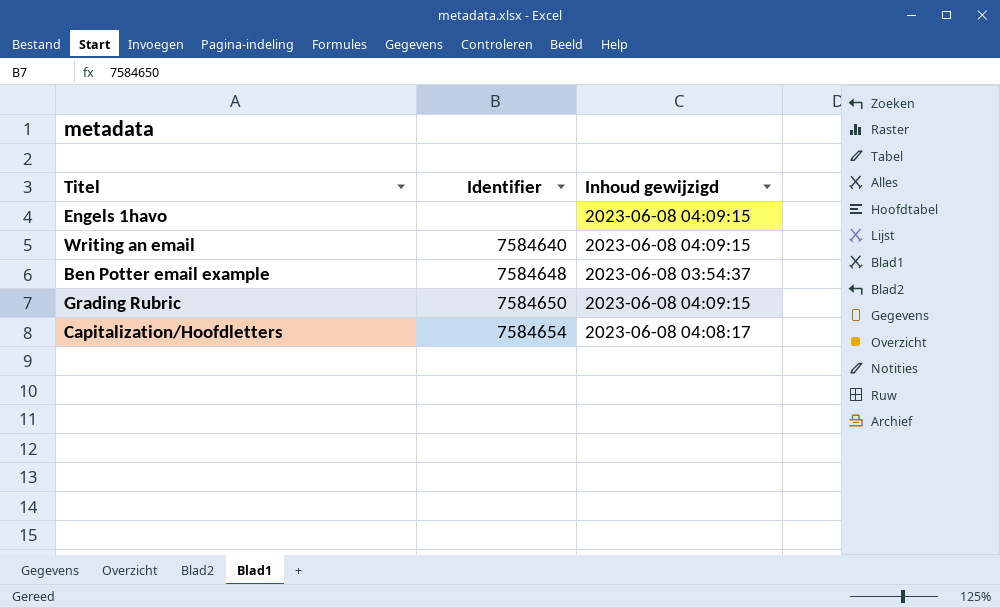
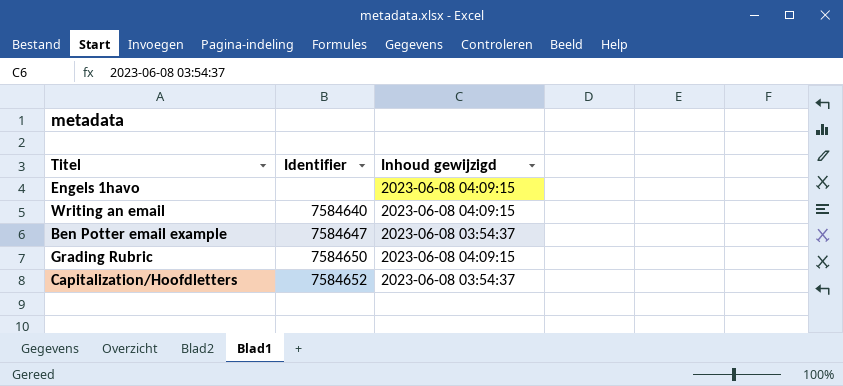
Ben Potter email example | Identifier: 7584648 -> 7584647
Capitalization/Hoofdletters | Identifier: 7584654 -> 7584652
Capitalization/Hoofdletters | Inhoud gewijzigd: 2023-06-08 04:08:17 -> 2023-06-08 03:54:37

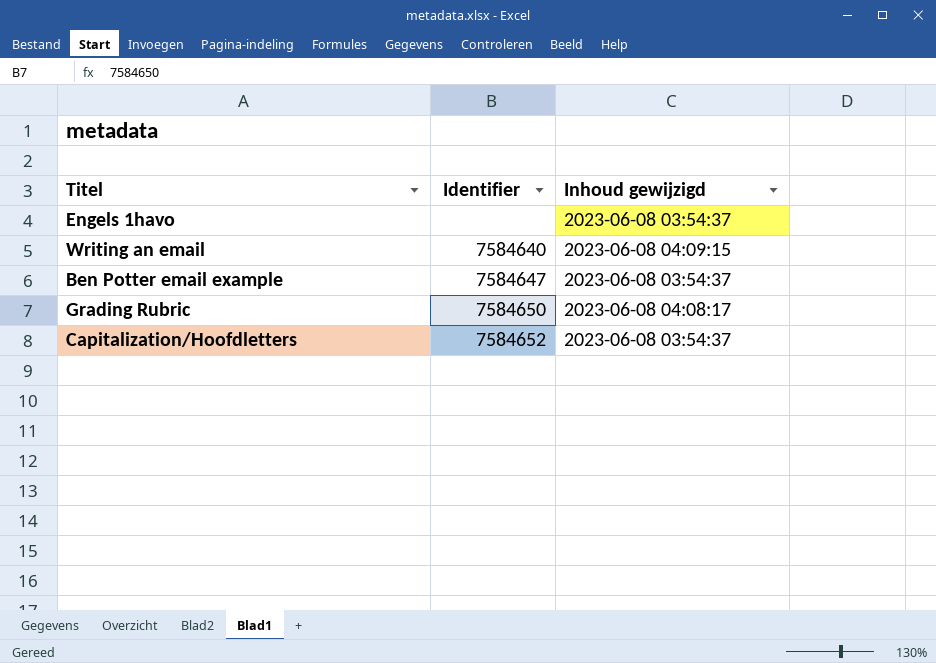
Engels 1havo | Inhoud gewijzigd: 2023-06-08 04:09:15 -> 2023-06-08 03:54:37
Grading Rubric | Inhoud gewijzigd: 2023-06-08 04:09:15 -> 2023-06-08 04:08:17

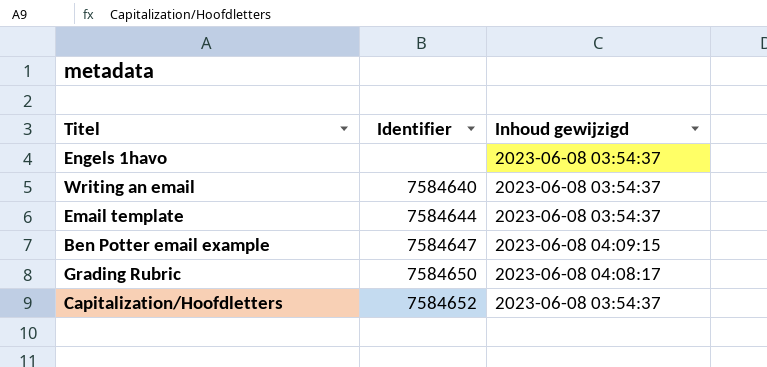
Writing an email | Inhoud gewijzigd: 2023-06-08 04:09:15 -> 2023-06-08 03:54:37
row Email template: none -> 7584644 | 2023-06-08 03:54:37
Ben Potter email example | Inhoud gewijzigd: 2023-06-08 03:54:37 -> 2023-06-08 04:09:15

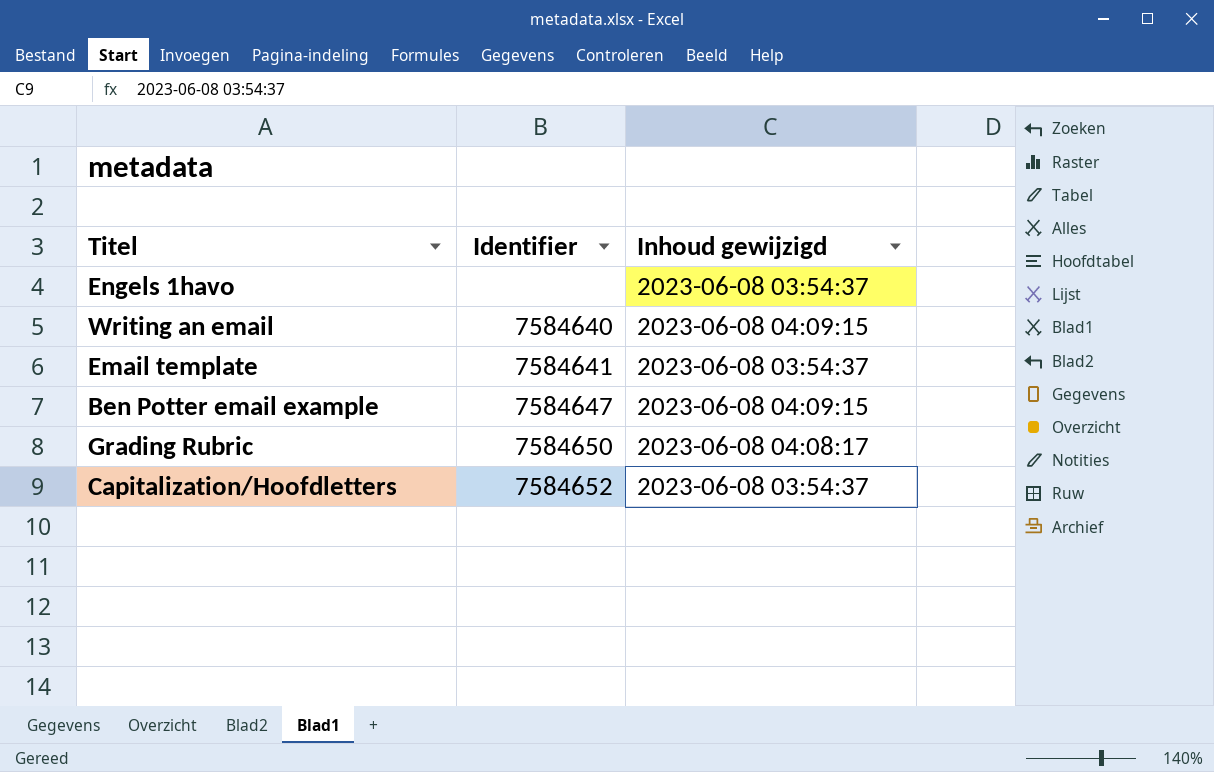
Writing an email | Inhoud gewijzigd: 2023-06-08 03:54:37 -> 2023-06-08 04:09:15
Email template | Identifier: 7584644 -> 7584641

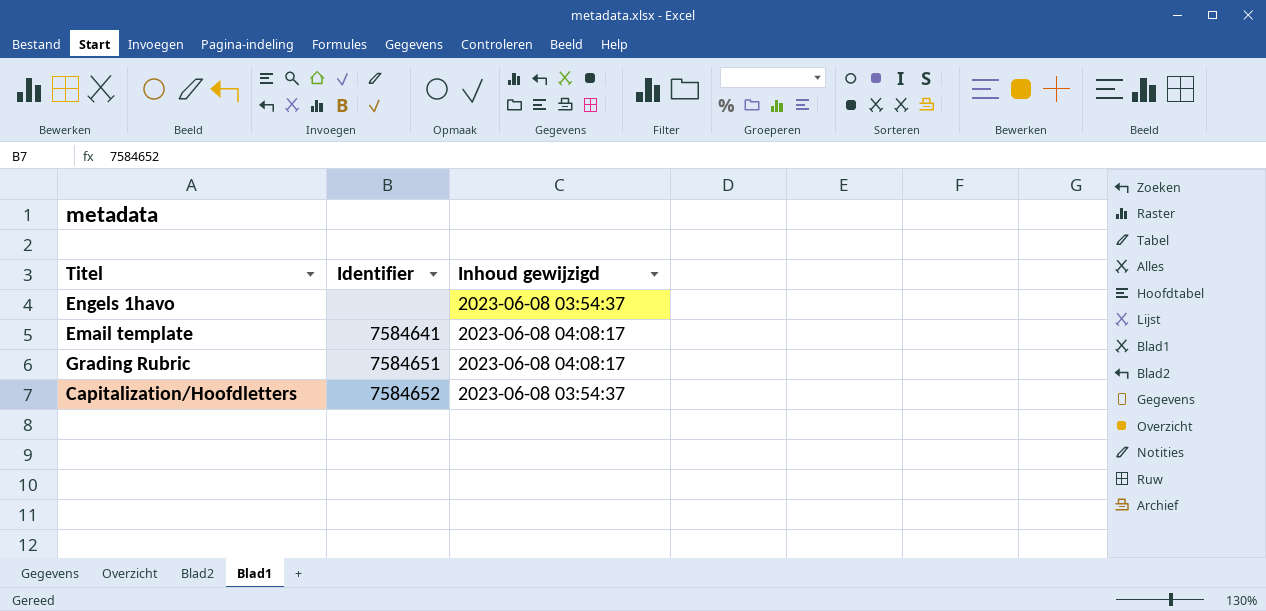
row Writing an email: 7584640 | 2023-06-08 04:09:15 -> none
row Ben Potter email example: 7584647 | 2023-06-08 04:09:15 -> none
Email template | Inhoud gewijzigd: 2023-06-08 03:54:37 -> 2023-06-08 04:08:17
Grading Rubric | Identifier: 7584650 -> 7584651

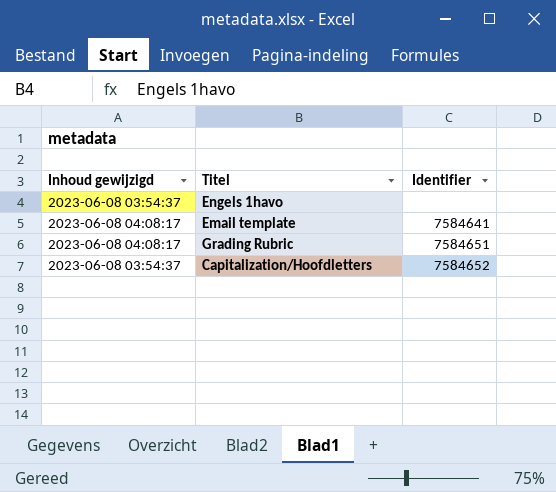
column Inhoud gewijzigd | position: 3 -> 1

